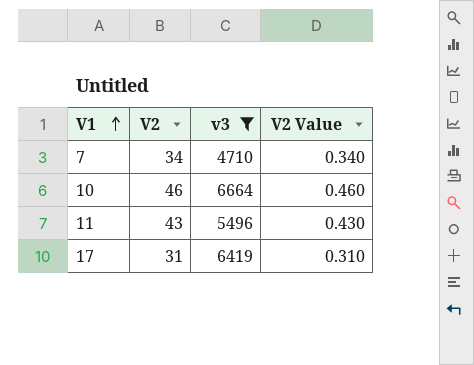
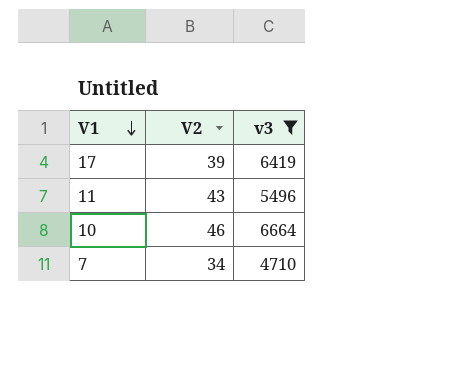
row order: V1 ascending -> V1 descending
column V2 Value | formula: [V2] * 0.01 -> none
17 | V2: 31 -> 39

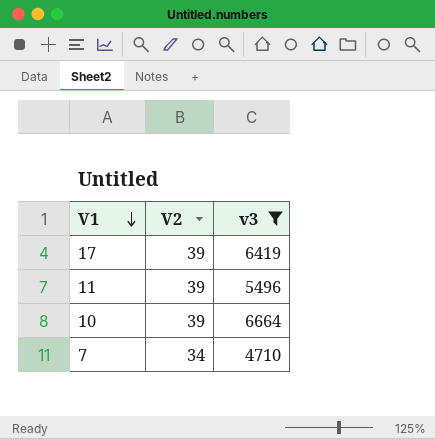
11 | V2: 43 -> 39
10 | V2: 46 -> 39

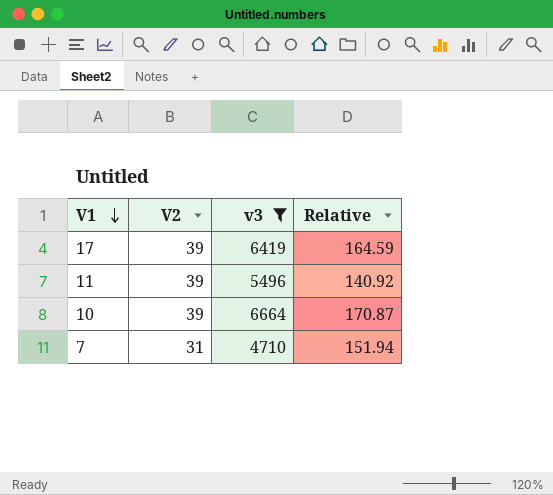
column Relative | formula: none -> [v3] / [V2]
7 | V2: 34 -> 31

